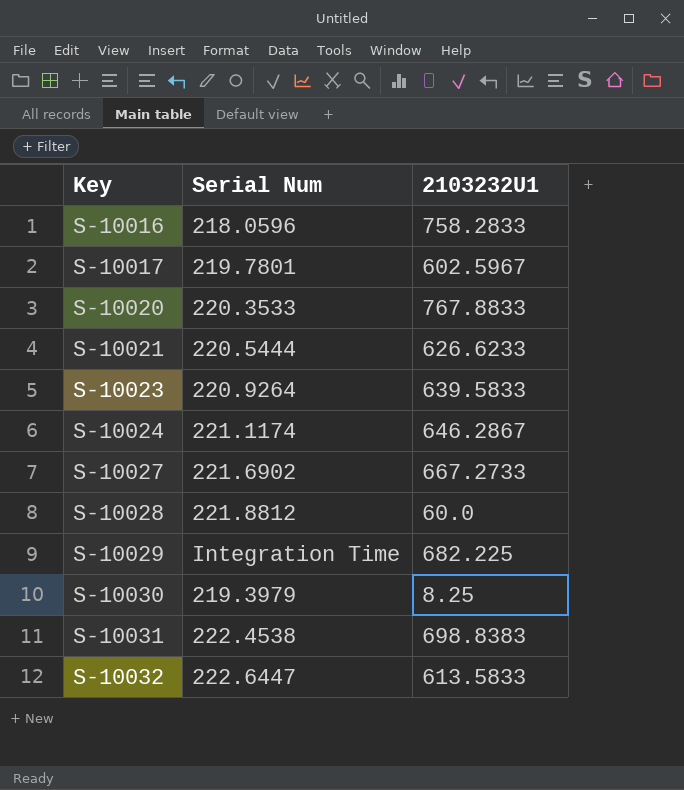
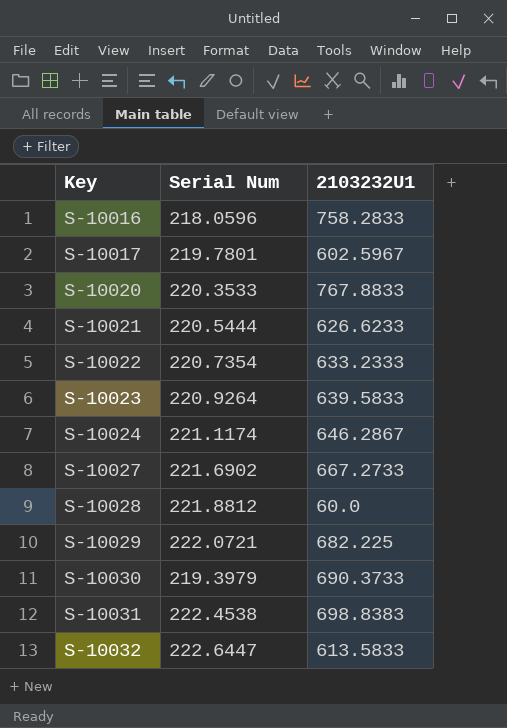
row S-10022: none -> 220.7354 | 633.2333
S-10029 | Serial Num: Integration Time -> 222.0721
S-10030 | 2103232U1: 8.25 -> 690.3733

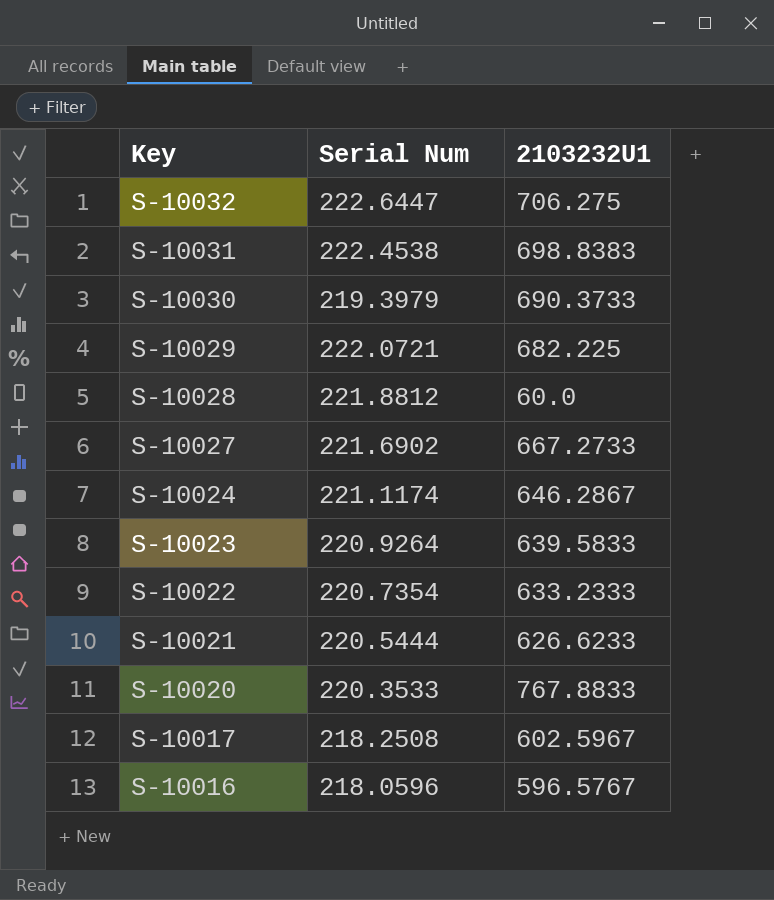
row order: Key ascending -> Key descending
S-10032 | 2103232U1: 613.5833 -> 706.275
S-10017 | Serial Num: 219.7801 -> 218.2508
S-10016 | 2103232U1: 758.2833 -> 596.5767

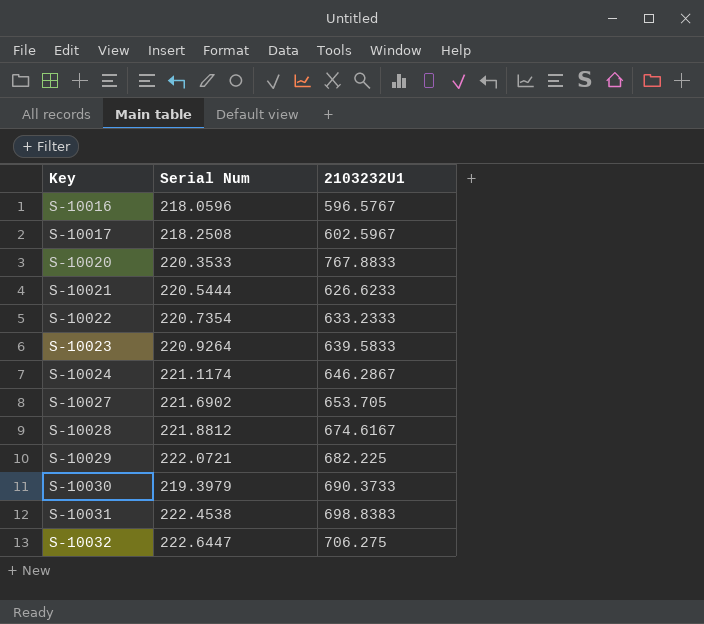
row order: Key descending -> Key ascending
S-10027 | 2103232U1: 667.2733 -> 653.705
S-10028 | 2103232U1: 60.0 -> 674.6167

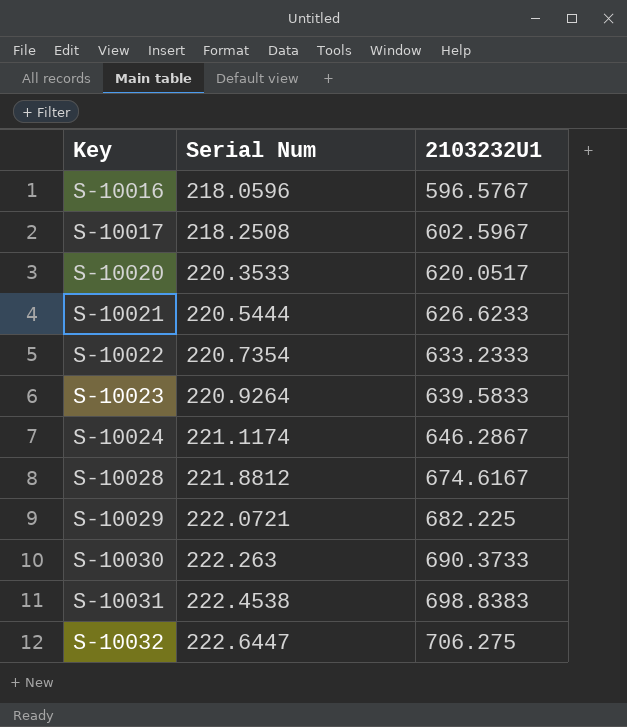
row S-10027: 221.6902 | 653.705 -> none
S-10020 | 2103232U1: 767.8833 -> 620.0517
S-10030 | Serial Num: 219.3979 -> 222.263

